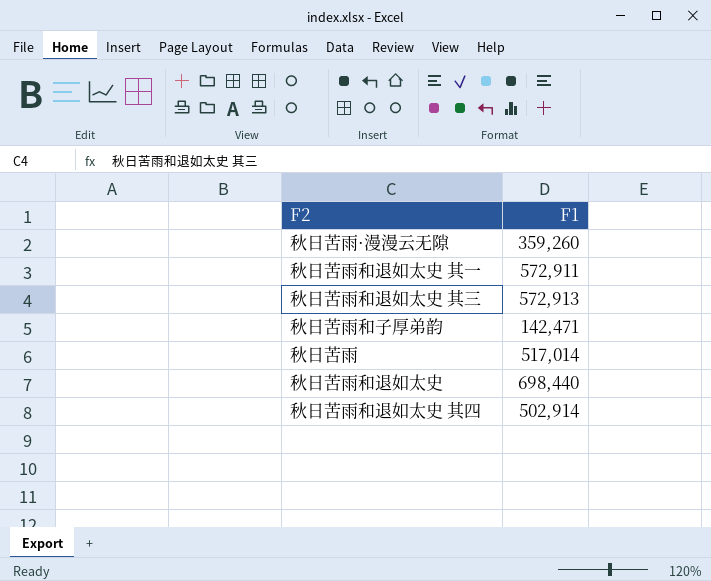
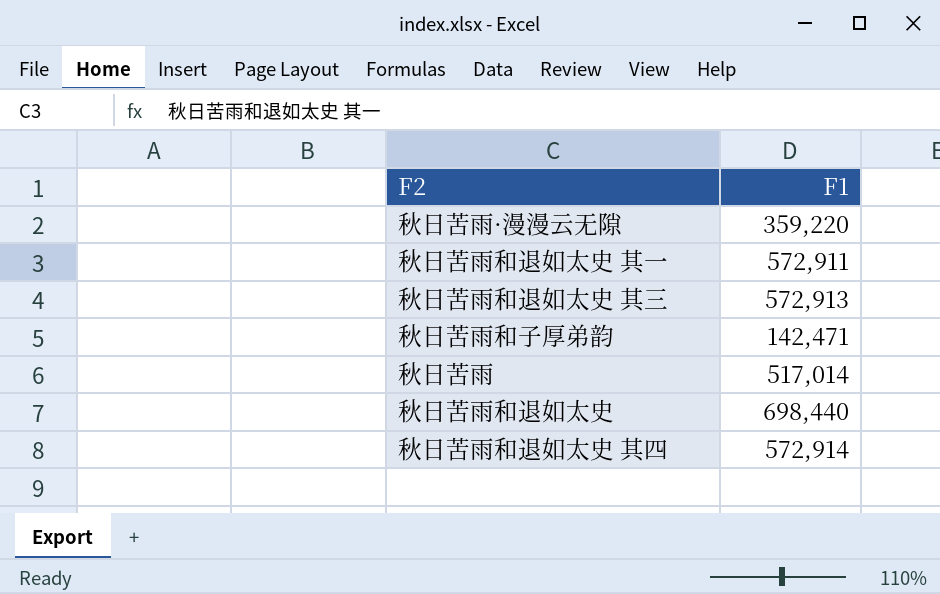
秋日苦雨·漫漫云无隙 | F1: 359,260 -> 359,220
秋日苦雨和退如太史 其四 | F1: 502,914 -> 572,914

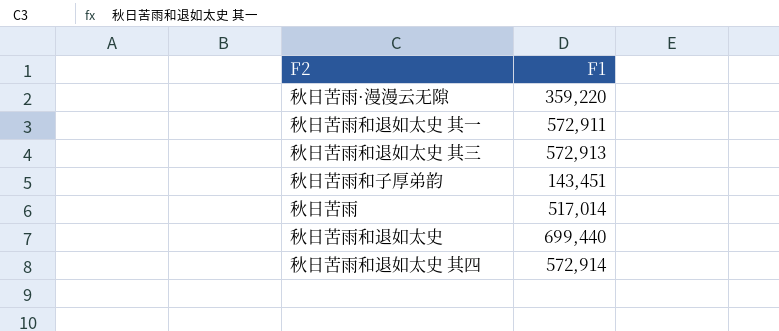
秋日苦雨和子厚弟韵 | F1: 142,471 -> 143,451
秋日苦雨和退如太史 | F1: 698,440 -> 699,440

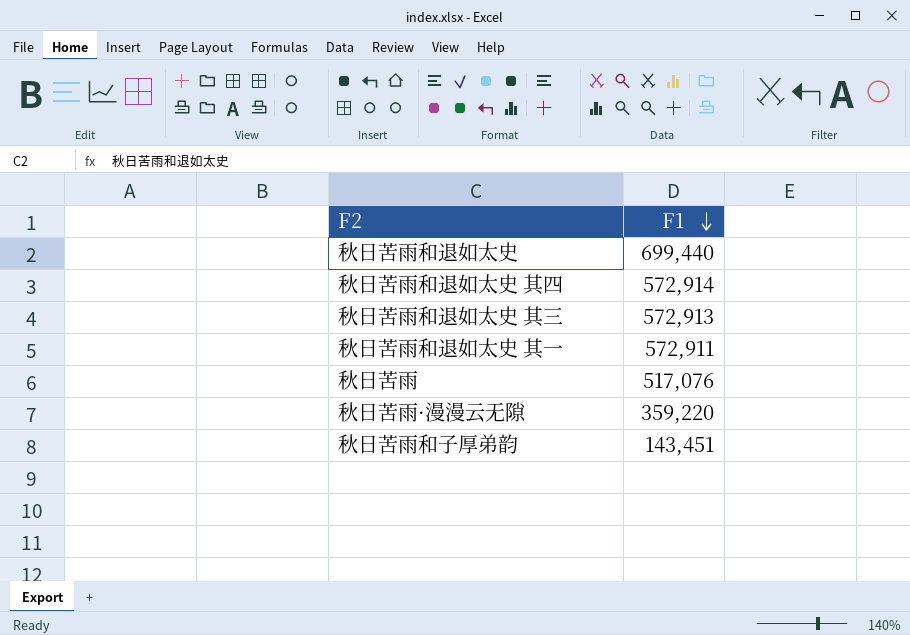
row order: none -> F1 descending
秋日苦雨 | F1: 517,014 -> 517,076

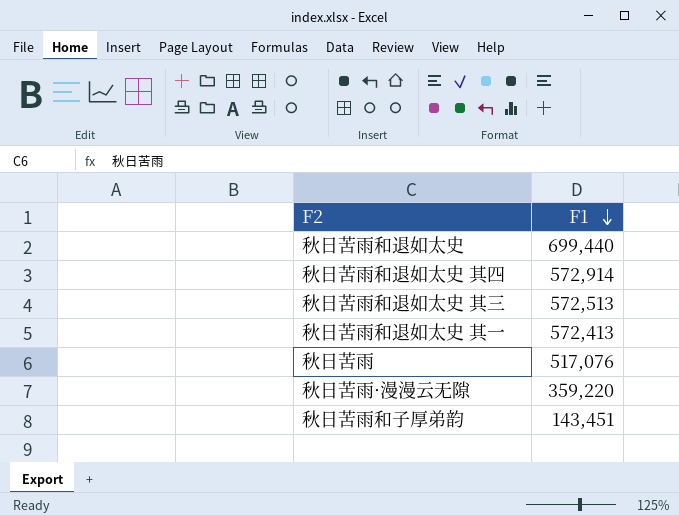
秋日苦雨和退如太史 其三 | F1: 572,913 -> 572,513
秋日苦雨和退如太史 其一 | F1: 572,911 -> 572,413

